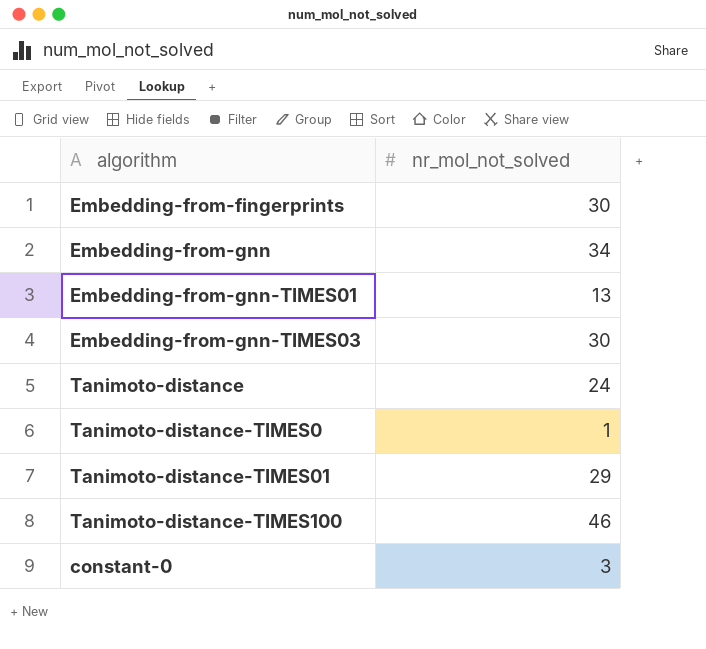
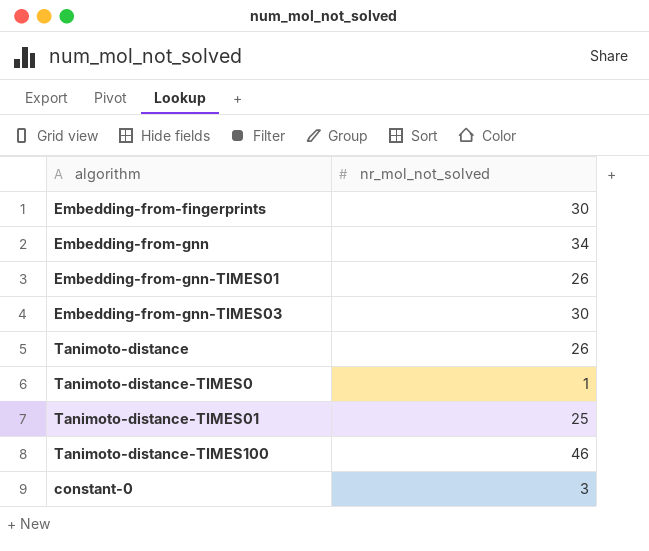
Embedding-from-gnn-TIMES01 | nr_mol_not_solved: 13 -> 26
Tanimoto-distance | nr_mol_not_solved: 24 -> 26
Tanimoto-distance-TIMES01 | nr_mol_not_solved: 29 -> 25

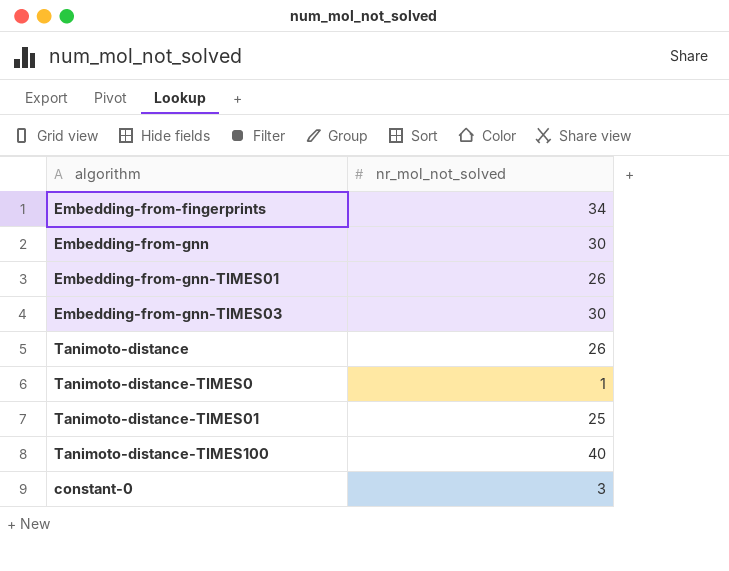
Embedding-from-fingerprints | nr_mol_not_solved: 30 -> 34
Embedding-from-gnn | nr_mol_not_solved: 34 -> 30
Tanimoto-distance-TIMES100 | nr_mol_not_solved: 46 -> 40

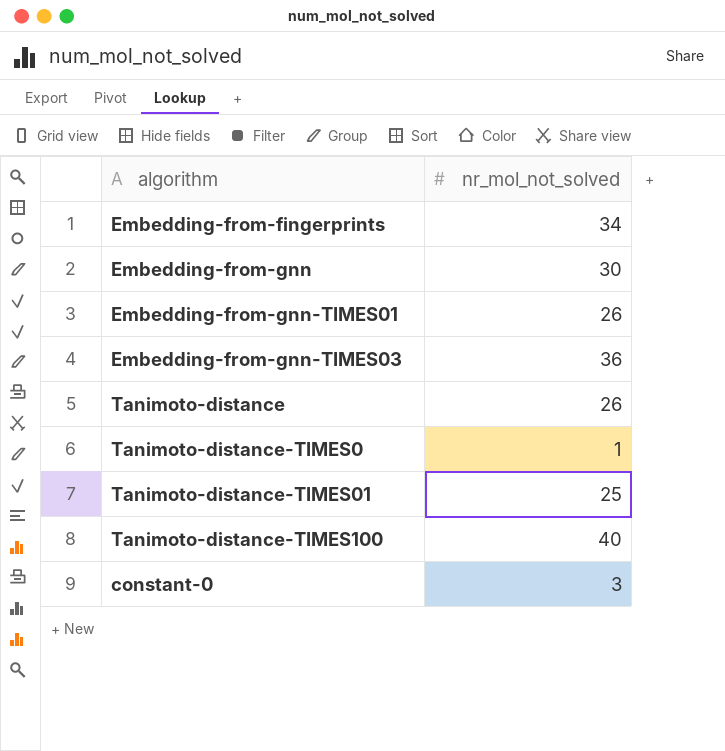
Embedding-from-gnn-TIMES03 | nr_mol_not_solved: 30 -> 36

